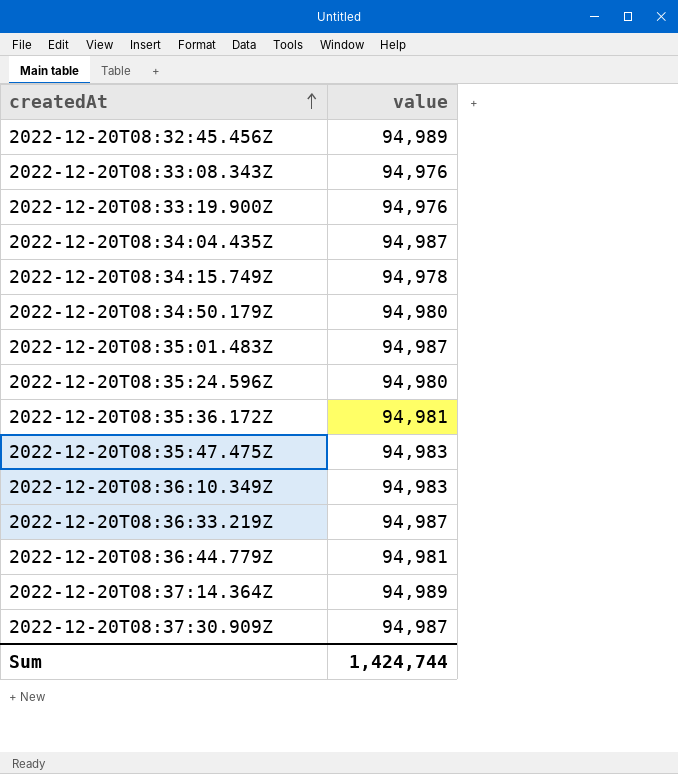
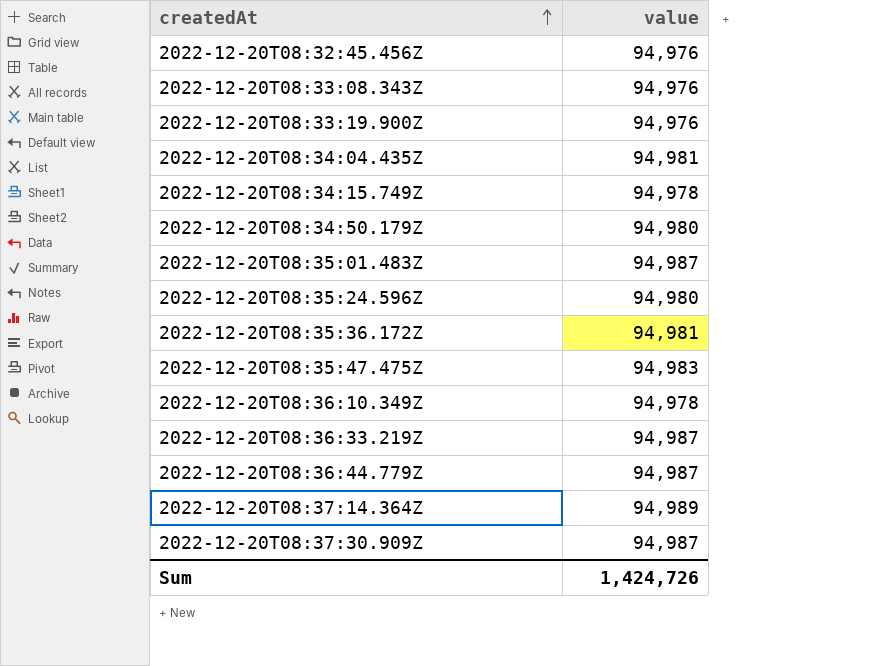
2022-12-20T08:32:45.456Z | value: 94,989 -> 94,976
2022-12-20T08:34:04.435Z | value: 94,987 -> 94,981
2022-12-20T08:36:10.349Z | value: 94,983 -> 94,978
2022-12-20T08:36:44.779Z | value: 94,981 -> 94,987
Sum | value: 1,424,744 -> 1,424,726

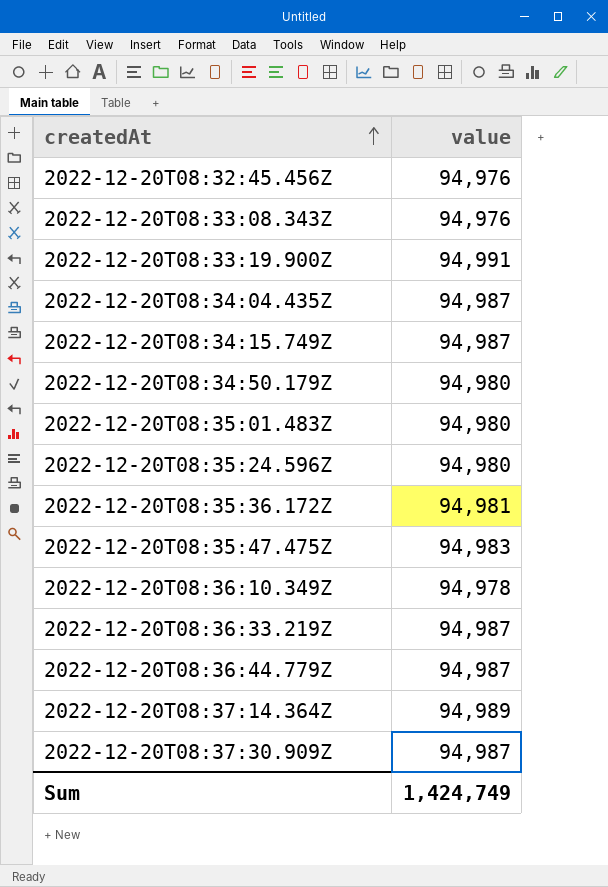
2022-12-20T08:33:19.900Z | value: 94,976 -> 94,991
2022-12-20T08:34:04.435Z | value: 94,981 -> 94,987
2022-12-20T08:34:15.749Z | value: 94,978 -> 94,987
2022-12-20T08:35:01.483Z | value: 94,987 -> 94,980
Sum | value: 1,424,726 -> 1,424,749

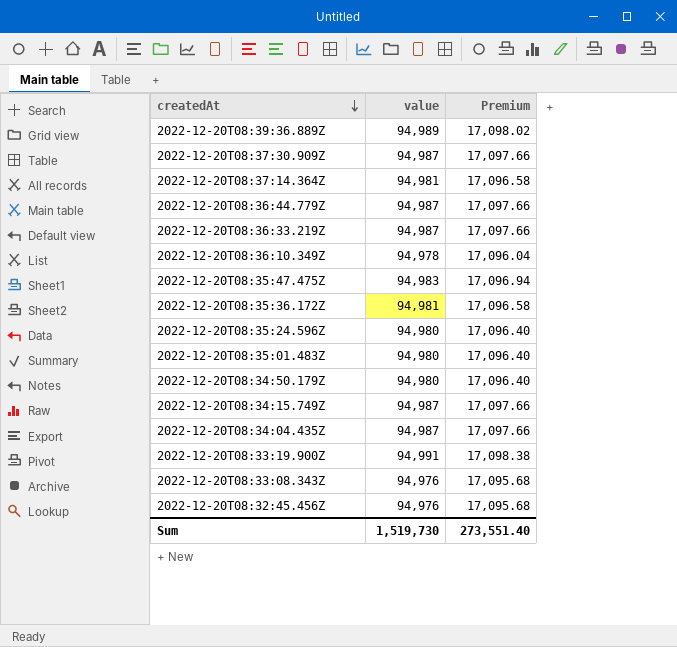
row order: createdAt ascending -> createdAt descending
column Premium | formula: none -> [value] * 0.18
row 2022-12-20T08:39:36.889Z: none -> 94,989 | 17,098.02
2022-12-20T08:37:14.364Z | value: 94,989 -> 94,981
Sum | value: 1,424,749 -> 1,519,730

